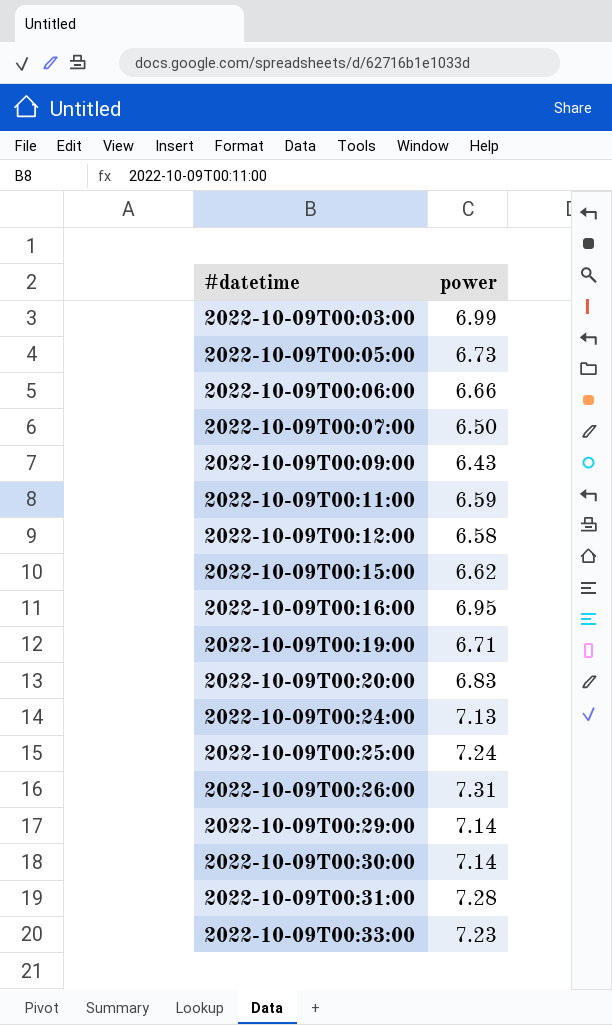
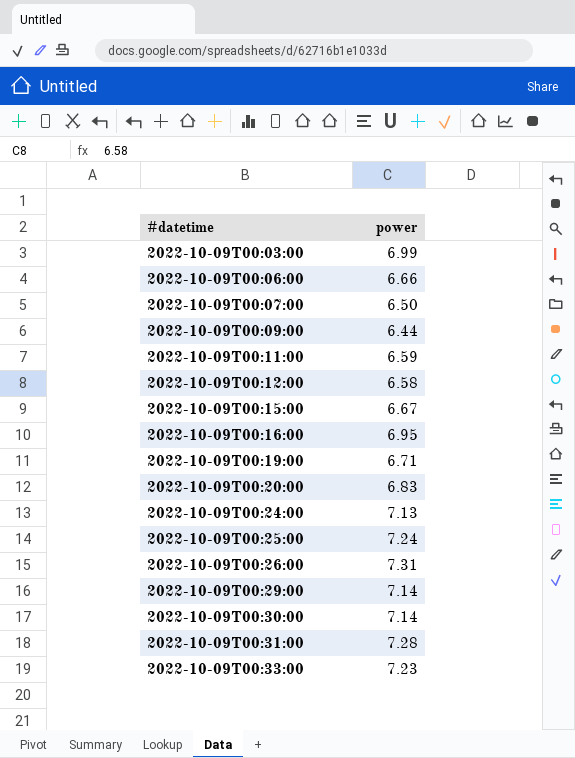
row 2022-10-09T00:05:00: 6.73 -> none
2022-10-09T00:09:00 | power: 6.43 -> 6.44
2022-10-09T00:15:00 | power: 6.62 -> 6.67

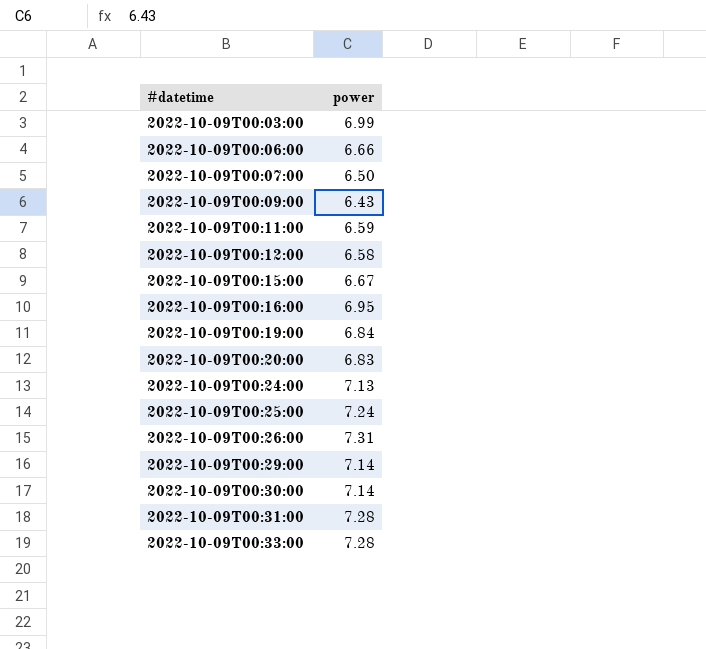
2022-10-09T00:09:00 | power: 6.44 -> 6.43
2022-10-09T00:19:00 | power: 6.71 -> 6.84
2022-10-09T00:33:00 | power: 7.23 -> 7.28

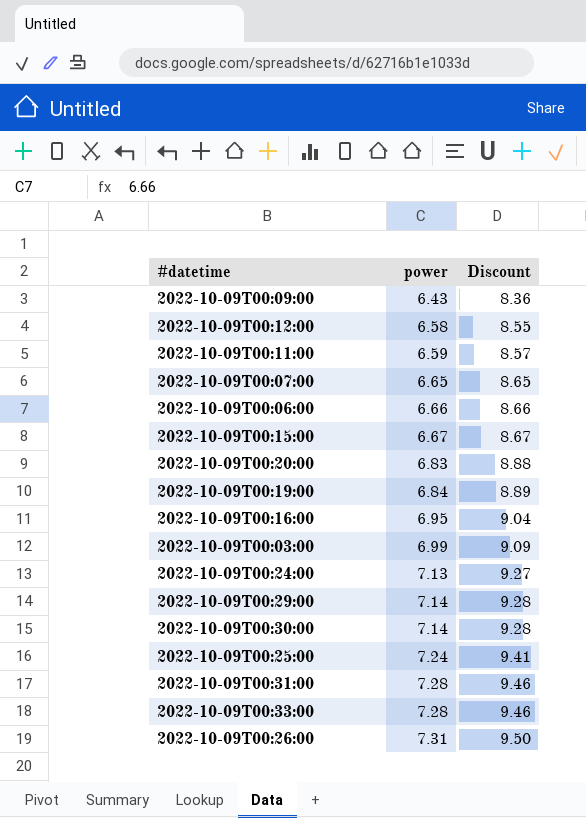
row order: #datetime ascending -> power ascending
column Discount | formula: none -> [power] * 1.3
2022-10-09T00:07:00 | power: 6.50 -> 6.65

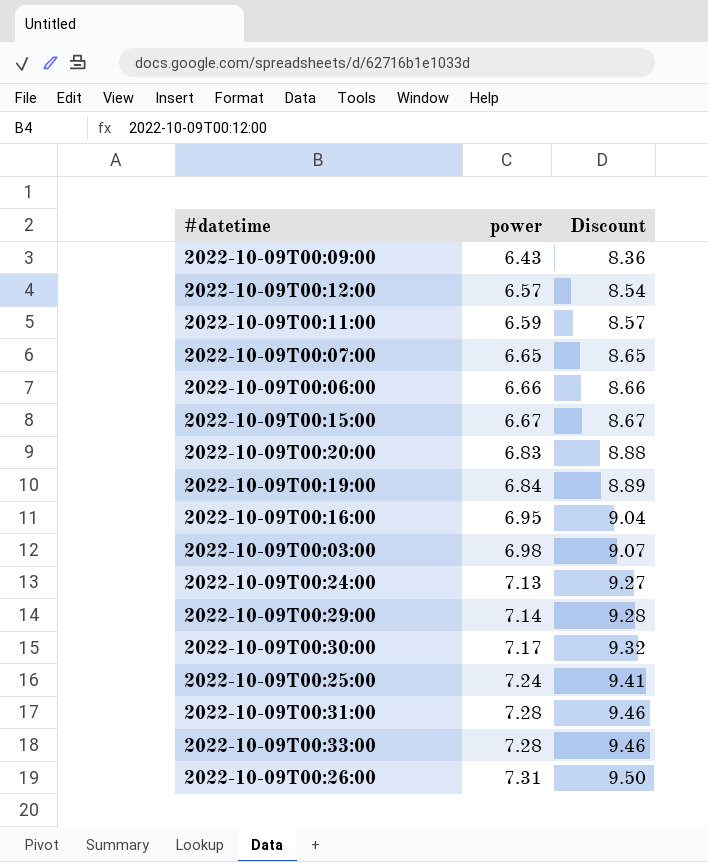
2022-10-09T00:12:00 | power: 6.58 -> 6.57
2022-10-09T00:12:00 | Discount: 8.55 -> 8.54
2022-10-09T00:03:00 | power: 6.99 -> 6.98
2022-10-09T00:03:00 | Discount: 9.09 -> 9.07
2022-10-09T00:30:00 | power: 7.14 -> 7.17
2022-10-09T00:30:00 | Discount: 9.28 -> 9.32

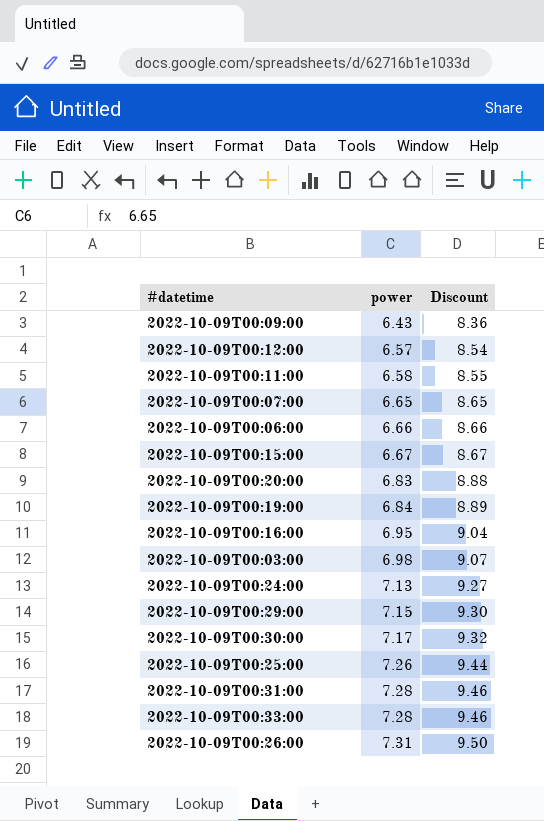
2022-10-09T00:11:00 | power: 6.59 -> 6.58
2022-10-09T00:11:00 | Discount: 8.57 -> 8.55
2022-10-09T00:29:00 | power: 7.14 -> 7.15
2022-10-09T00:29:00 | Discount: 9.28 -> 9.30
2022-10-09T00:25:00 | power: 7.24 -> 7.26
2022-10-09T00:25:00 | Discount: 9.41 -> 9.44

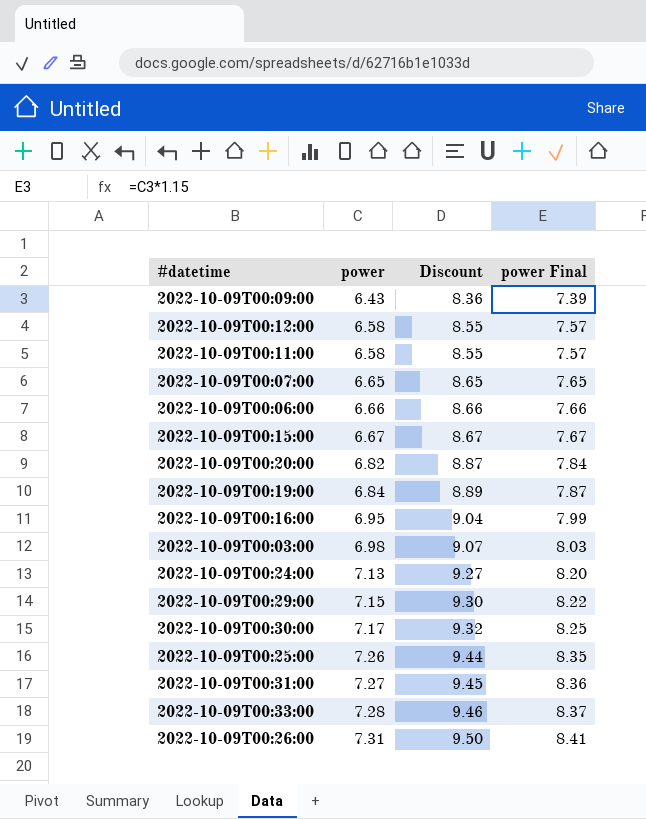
column power Final | formula: none -> [power] * 1.15
2022-10-09T00:12:00 | power: 6.57 -> 6.58
2022-10-09T00:12:00 | Discount: 8.54 -> 8.55
2022-10-09T00:20:00 | power: 6.83 -> 6.82
2022-10-09T00:20:00 | Discount: 8.88 -> 8.87
2022-10-09T00:31:00 | power: 7.28 -> 7.27
2022-10-09T00:31:00 | Discount: 9.46 -> 9.45

